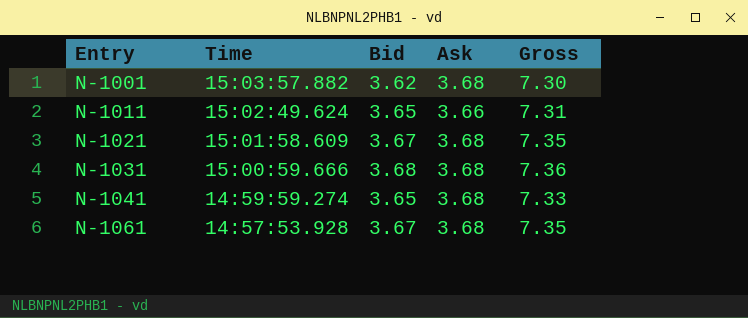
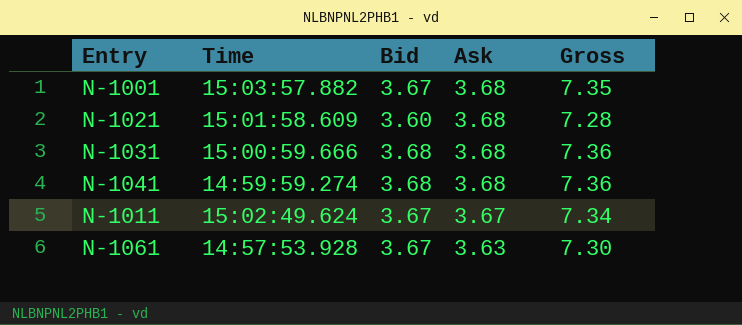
row order: Entry ascending -> Ask descending
N-1001 | Bid: 3.62 -> 3.67
N-1001 | Gross: 7.30 -> 7.35
N-1021 | Bid: 3.67 -> 3.60
N-1021 | Gross: 7.35 -> 7.28
N-1041 | Bid: 3.65 -> 3.68
N-1041 | Gross: 7.33 -> 7.36
N-1011 | Bid: 3.65 -> 3.67
N-1011 | Ask: 3.66 -> 3.67
N-1011 | Gross: 7.31 -> 7.34
N-1061 | Ask: 3.68 -> 3.63
N-1061 | Gross: 7.35 -> 7.30

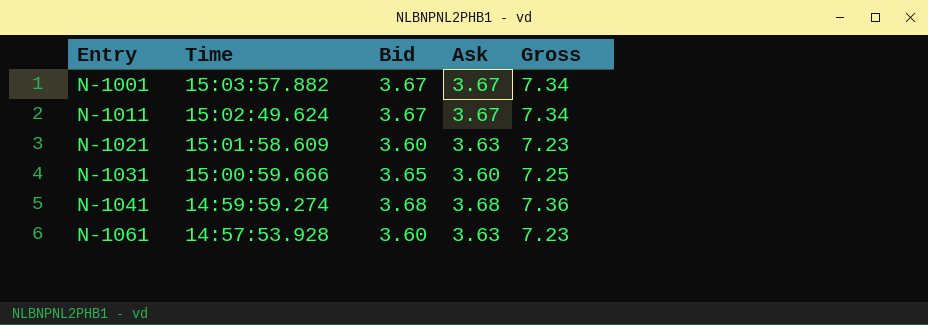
row order: Ask descending -> Entry ascending
N-1001 | Ask: 3.68 -> 3.67
N-1001 | Gross: 7.35 -> 7.34
N-1021 | Ask: 3.68 -> 3.63
N-1021 | Gross: 7.28 -> 7.23
N-1031 | Bid: 3.68 -> 3.65
N-1031 | Ask: 3.68 -> 3.60
N-1031 | Gross: 7.36 -> 7.25
N-1061 | Bid: 3.67 -> 3.60
N-1061 | Gross: 7.30 -> 7.23

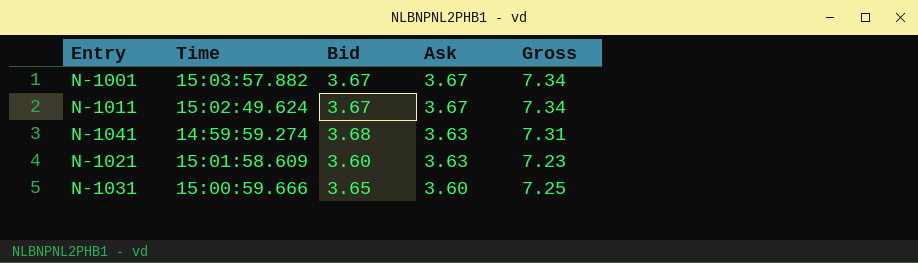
row order: Entry ascending -> Ask descending
row N-1061: 14:57:53.928 | 3.60 | 3.63 | 7.23 -> none
N-1041 | Ask: 3.68 -> 3.63
N-1041 | Gross: 7.36 -> 7.31

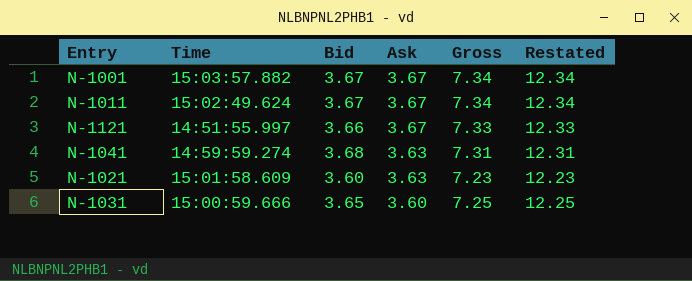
column Restated | formula: none -> [Gross] + 5
row N-1121: none -> 14:51:55.997 | 3.66 | 3.67 | 7.33 | 12.33

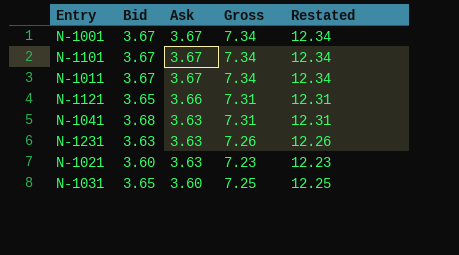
column Time | position: 2 -> none
row N-1101: none -> 3.67 | 3.67 | 7.34 | 12.34
N-1121 | Bid: 3.66 -> 3.65
N-1121 | Ask: 3.67 -> 3.66
N-1121 | Gross: 7.33 -> 7.31
N-1121 | Restated: 12.33 -> 12.31
row N-1231: none -> 3.63 | 3.63 | 7.26 | 12.26

